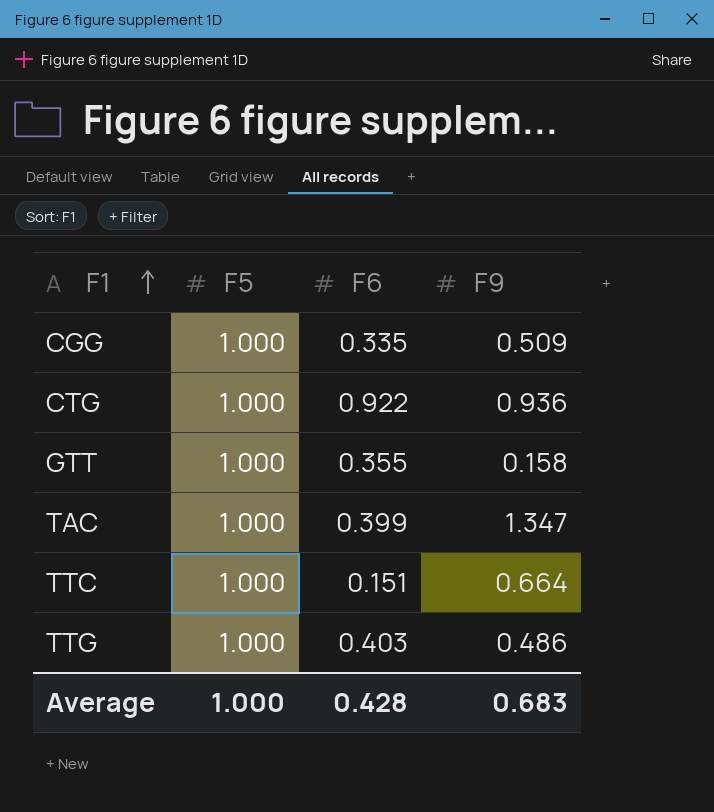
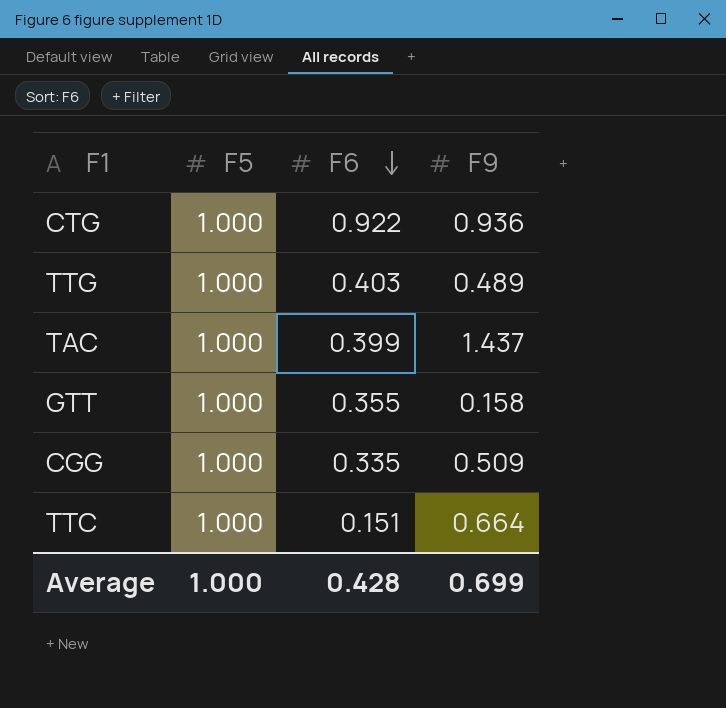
row order: F1 ascending -> F6 descending
TTG | F9: 0.486 -> 0.489
TAC | F9: 1.347 -> 1.437
Average | F9: 0.683 -> 0.699

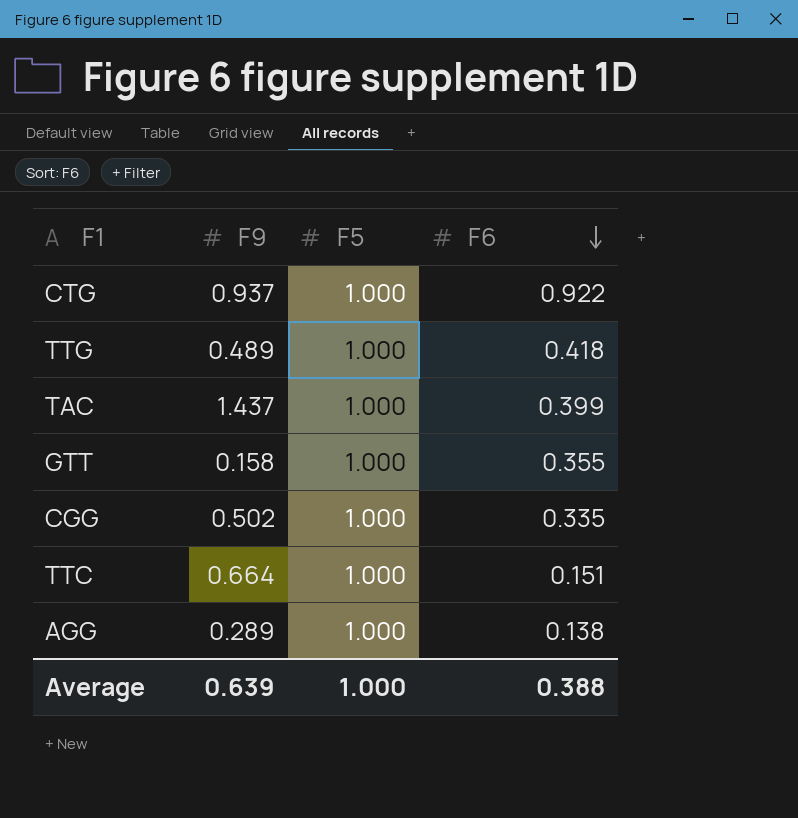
column F9 | position: 4 -> 2
CTG | F9: 0.936 -> 0.937
TTG | F6: 0.403 -> 0.418
CGG | F9: 0.509 -> 0.502
row AGG: none -> 0.289 | 1.000 | 0.138
Average | F9: 0.699 -> 0.639
Average | F6: 0.428 -> 0.388

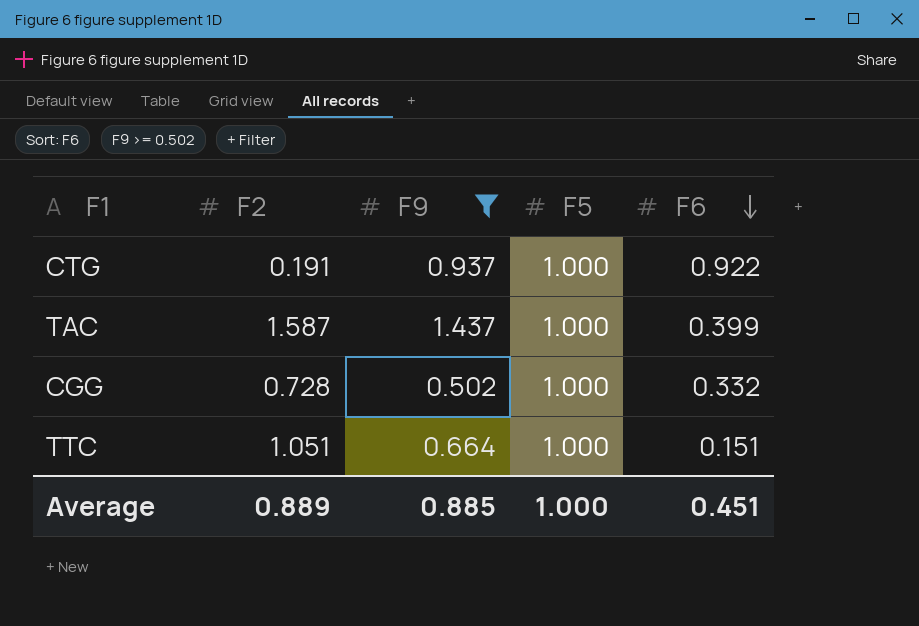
filter: none -> F9 >= 0.502
column F2 | position: none -> 2
CGG | F6: 0.335 -> 0.332
Average | F9: 0.639 -> 0.885
Average | F6: 0.388 -> 0.451

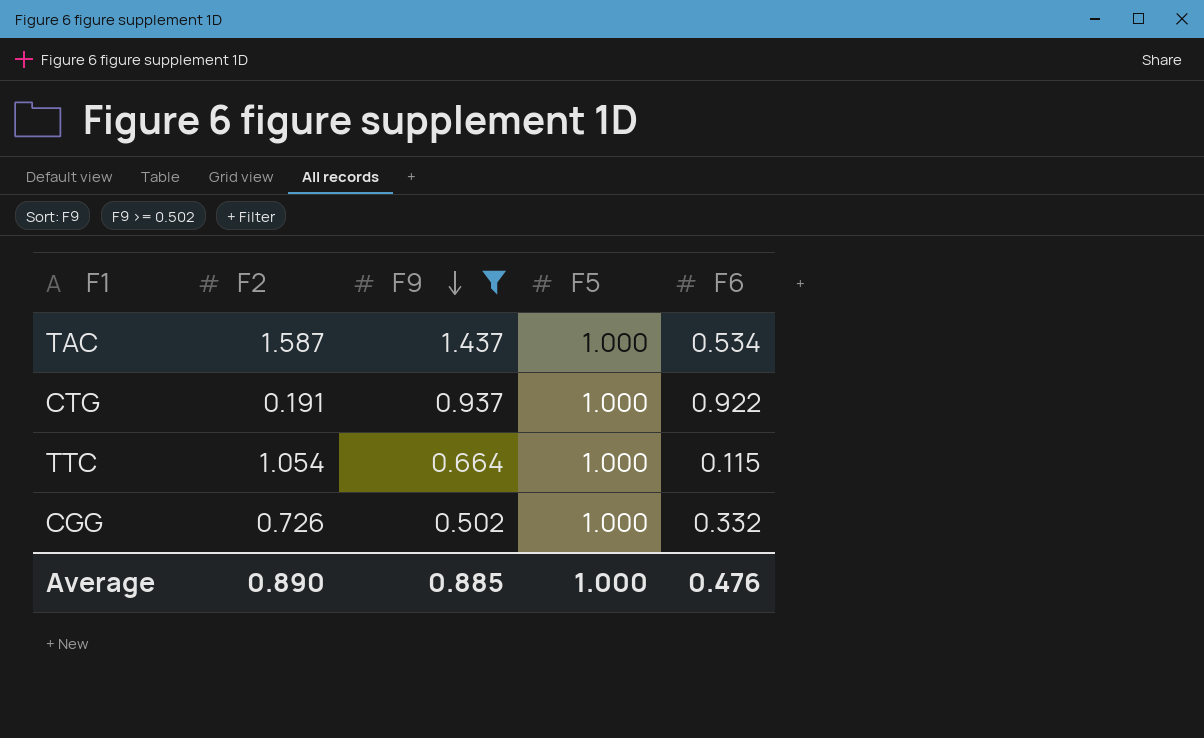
row order: F6 descending -> F9 descending
TAC | F6: 0.399 -> 0.534
TTC | F2: 1.051 -> 1.054
TTC | F6: 0.151 -> 0.115
CGG | F2: 0.728 -> 0.726
Average | F2: 0.889 -> 0.890
Average | F6: 0.451 -> 0.476

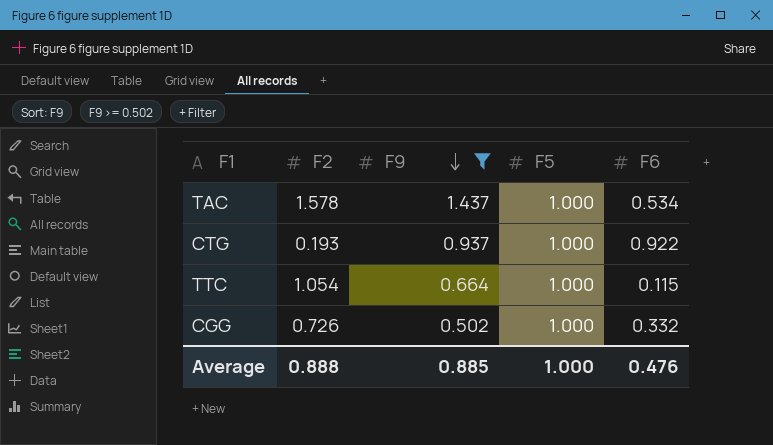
TAC | F2: 1.587 -> 1.578
CTG | F2: 0.191 -> 0.193
Average | F2: 0.890 -> 0.888

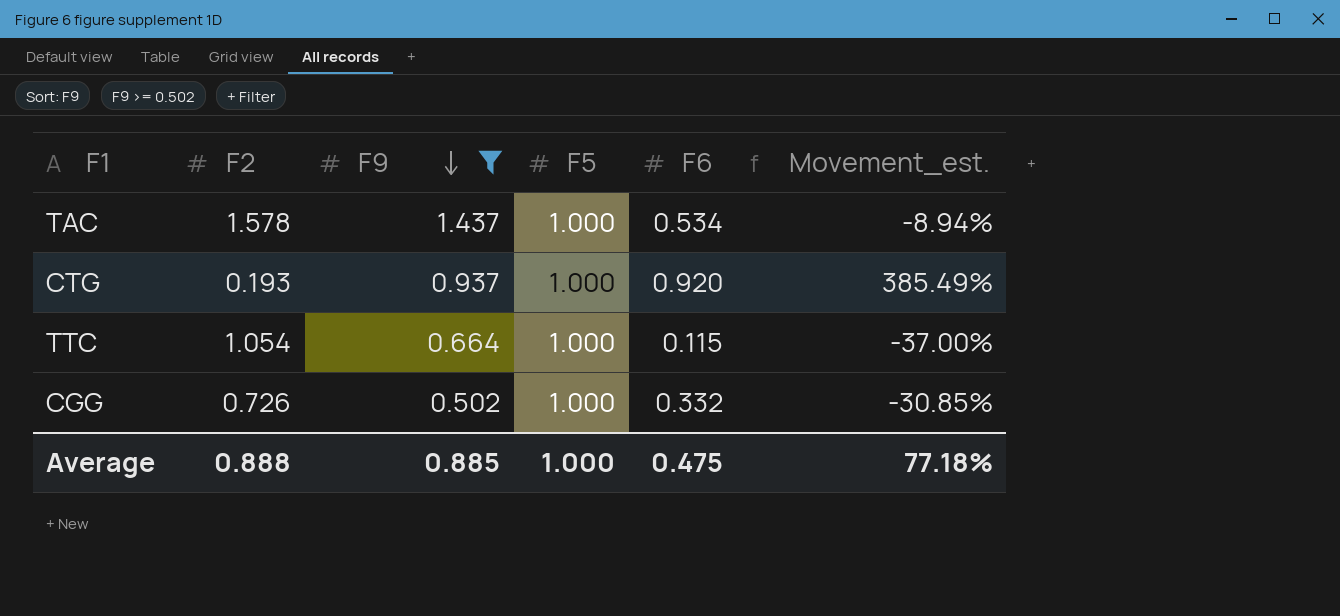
column Movement_est. | formula: none -> ([F9] - [F2]) / [F2]
CTG | F6: 0.922 -> 0.920
Average | F6: 0.476 -> 0.475

